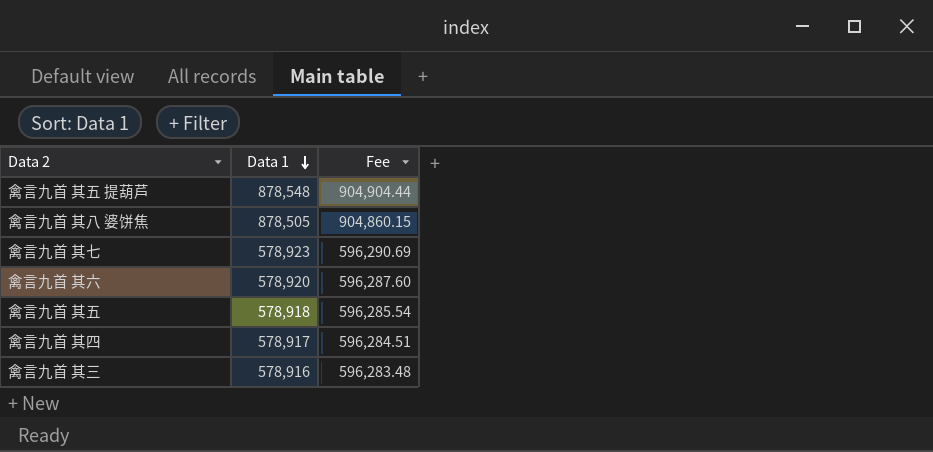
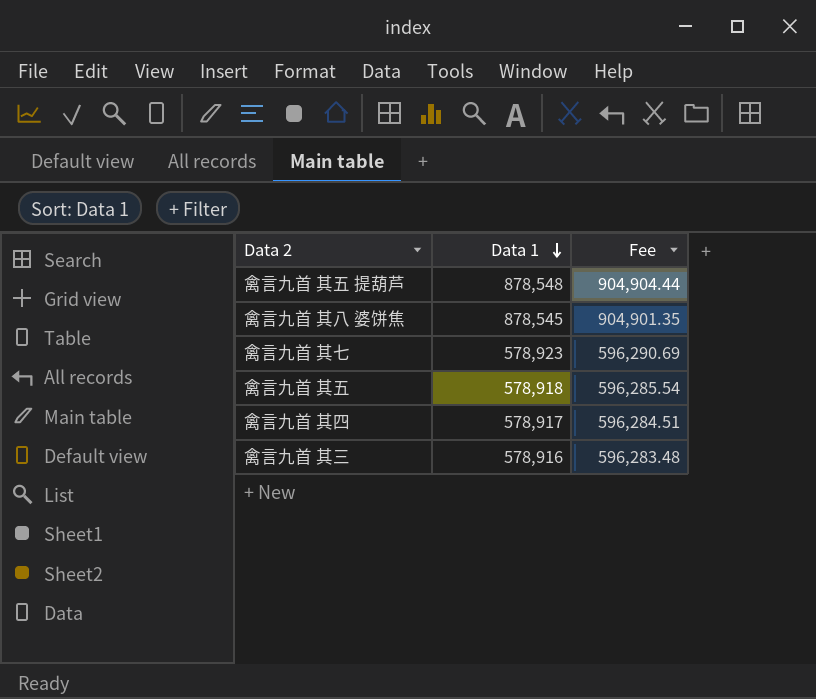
row 禽言九首 其六: 578,920 | 596,287.60 -> none
禽言九首 其八 婆饼焦 | Data 1: 878,505 -> 878,545
禽言九首 其八 婆饼焦 | Fee: 904,860.15 -> 904,901.35

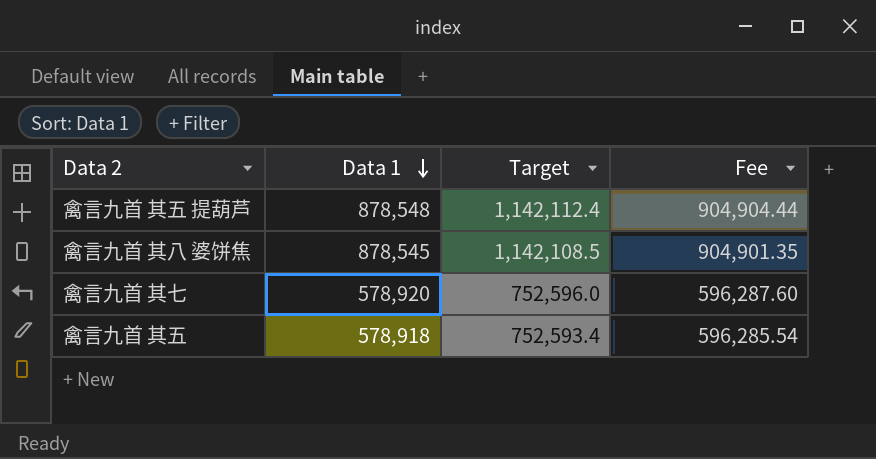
column Target | formula: none -> [Data 1] * 1.3
row 禽言九首 其四: 578,917 | 596,284.51 -> none
row 禽言九首 其三: 578,916 | 596,283.48 -> none
禽言九首 其七 | Data 1: 578,923 -> 578,920
禽言九首 其七 | Fee: 596,290.69 -> 596,287.60

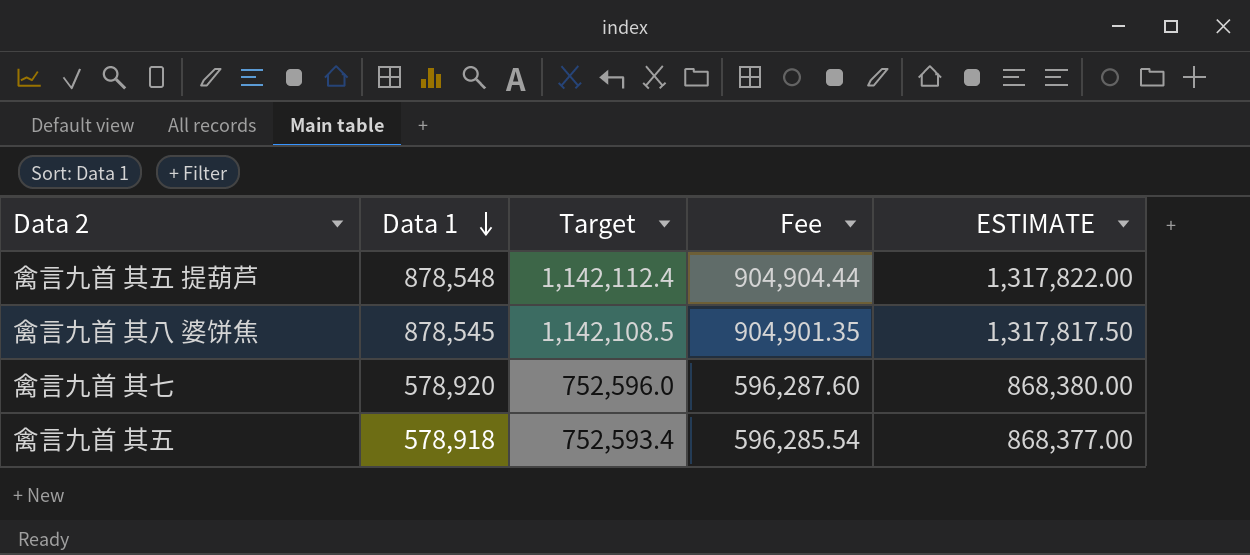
column ESTIMATE | formula: none -> [Data 1] * 1.5

